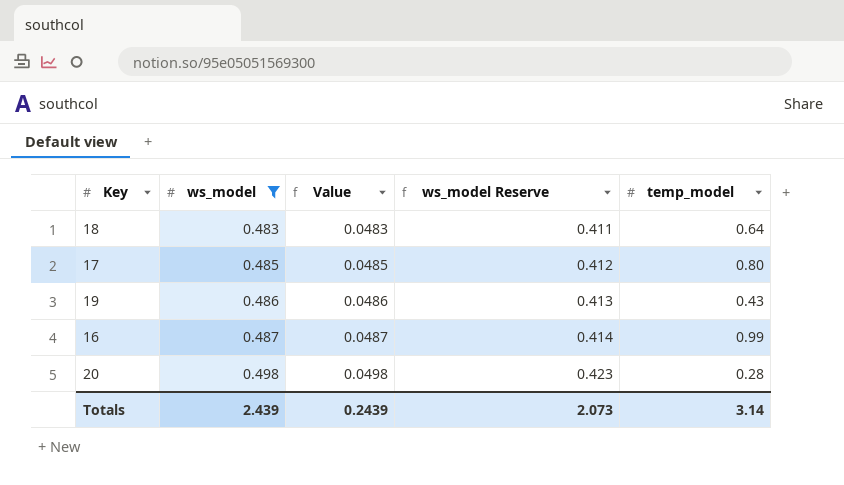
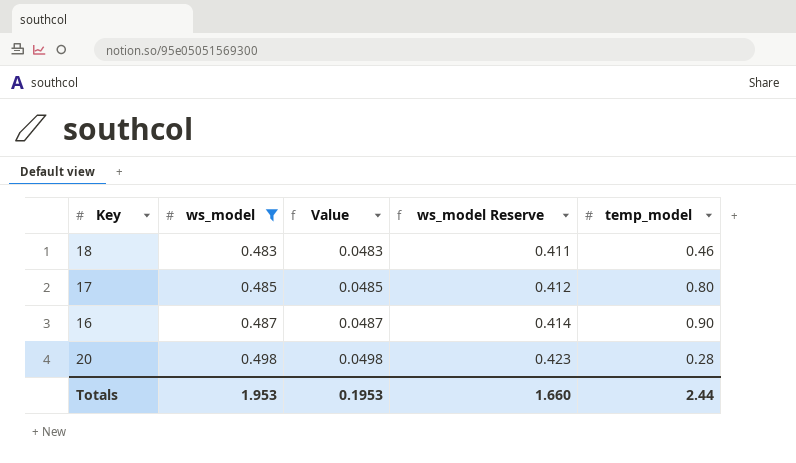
row 19: 0.486 | 0.0486 | 0.413 | 0.43 -> none
18 | temp_model: 0.64 -> 0.46
16 | temp_model: 0.99 -> 0.90
Totals | ws_model: 2.439 -> 1.953
Totals | Value: 0.2439 -> 0.1953
Totals | ws_model Reserve: 2.073 -> 1.660
Totals | temp_model: 3.14 -> 2.44

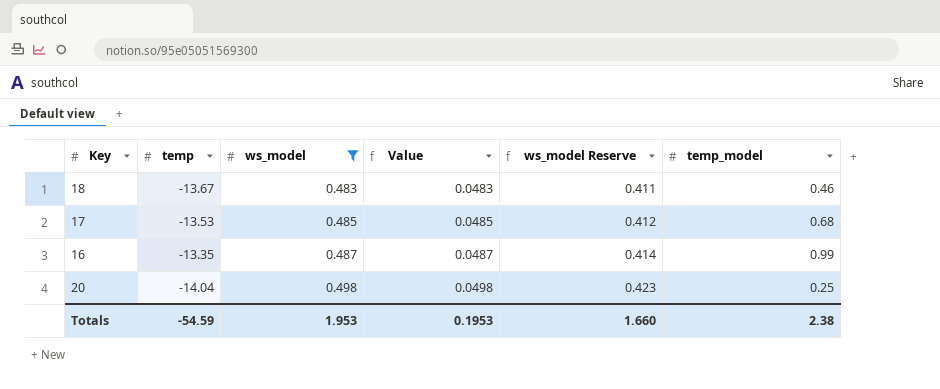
column temp | position: none -> 2
17 | temp_model: 0.80 -> 0.68
16 | temp_model: 0.90 -> 0.99
20 | temp_model: 0.28 -> 0.25
Totals | temp_model: 2.44 -> 2.38

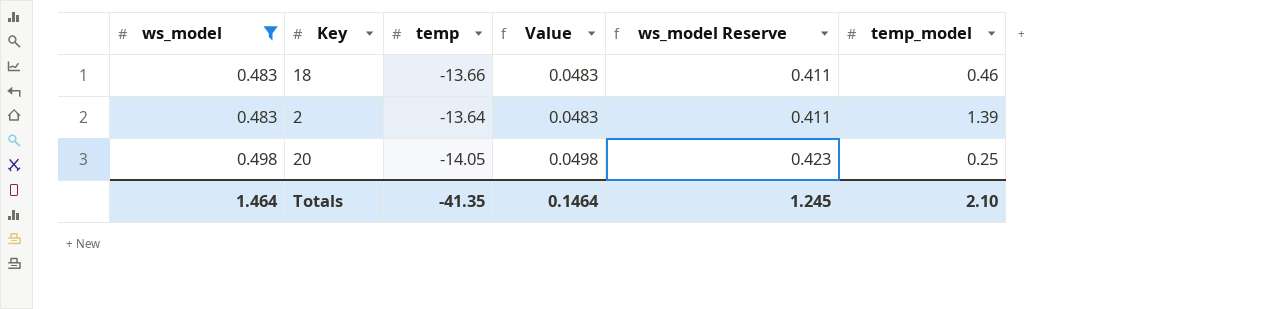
column ws_model | position: 3 -> 1
row 17: -13.53 | 0.485 | 0.0485 | 0.412 | 0.68 -> none
row 16: -13.35 | 0.487 | 0.0487 | 0.414 | 0.99 -> none
18 | temp: -13.67 -> -13.66
row 2: none -> 0.483 | -13.64 | 0.0483 | 0.411 | 1.39
20 | temp: -14.04 -> -14.05
Totals | ws_model: 1.953 -> 1.464
Totals | temp: -54.59 -> -41.35
Totals | Value: 0.1953 -> 0.1464
Totals | ws_model Reserve: 1.660 -> 1.245
Totals | temp_model: 2.38 -> 2.10

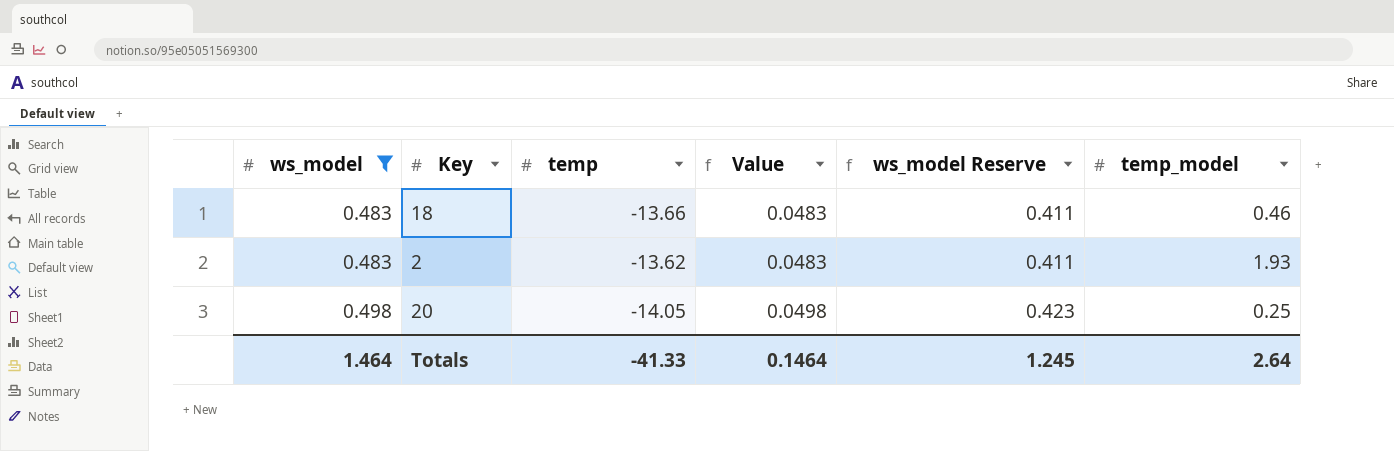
2 | temp: -13.64 -> -13.62
2 | temp_model: 1.39 -> 1.93
Totals | temp: -41.35 -> -41.33
Totals | temp_model: 2.10 -> 2.64

